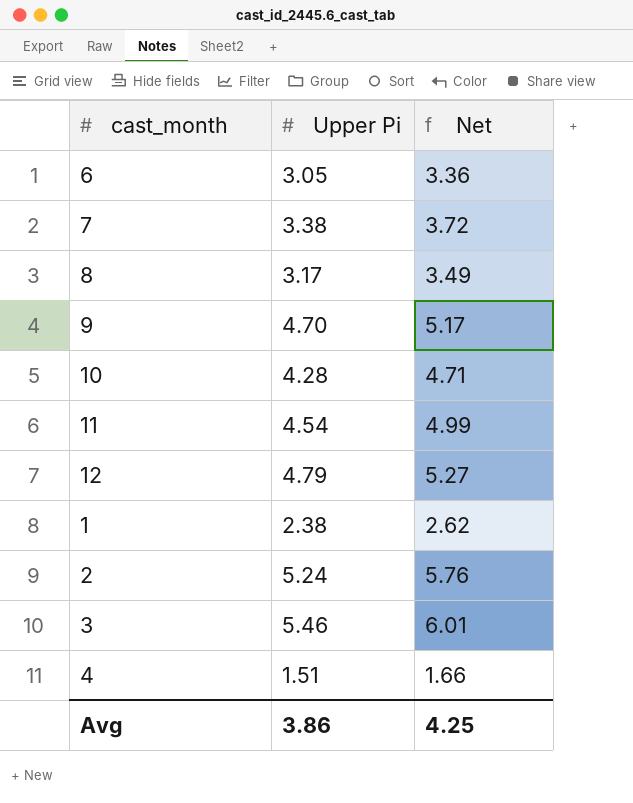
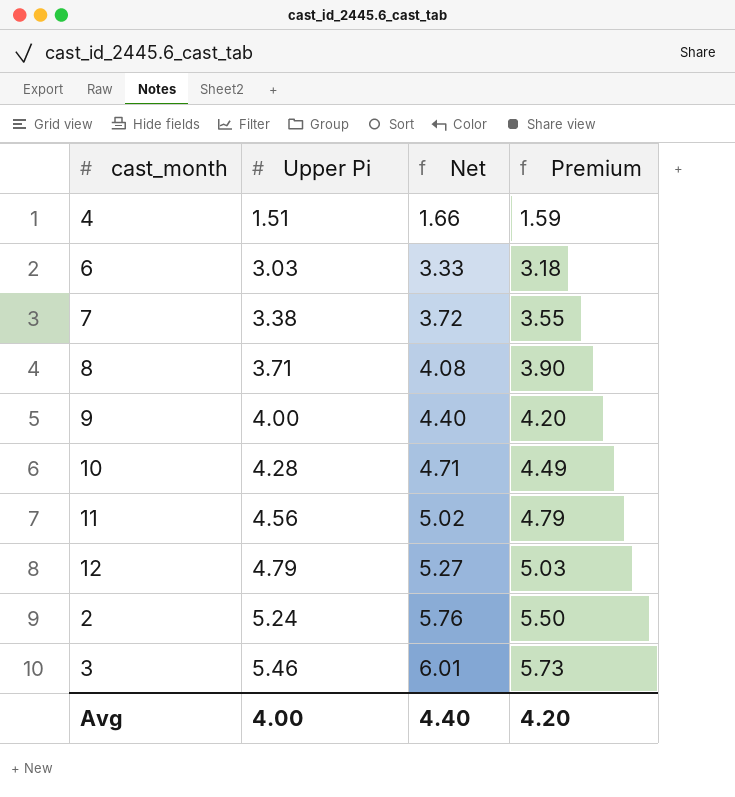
row order: none -> Upper Pi ascending
column Premium | formula: none -> [Upper Pi] * 1.05
row 1: 2.38 | 2.62 -> none
6 | Upper Pi: 3.05 -> 3.03
6 | Net: 3.36 -> 3.33
8 | Upper Pi: 3.17 -> 3.71
8 | Net: 3.49 -> 4.08
9 | Upper Pi: 4.70 -> 4.00
9 | Net: 5.17 -> 4.40
11 | Upper Pi: 4.54 -> 4.56
11 | Net: 4.99 -> 5.02
Avg | Upper Pi: 3.86 -> 4.00
Avg | Net: 4.25 -> 4.40

